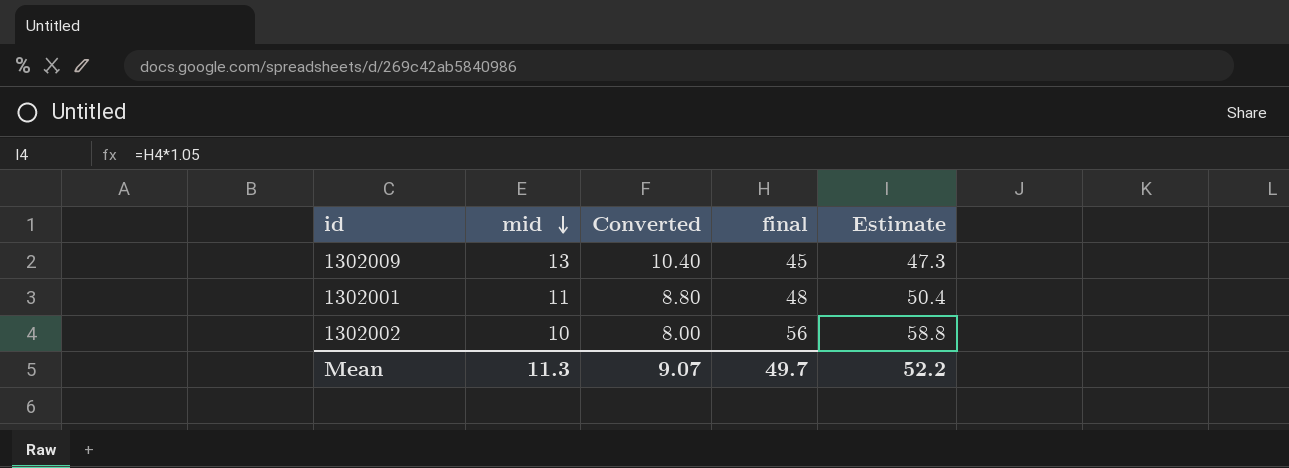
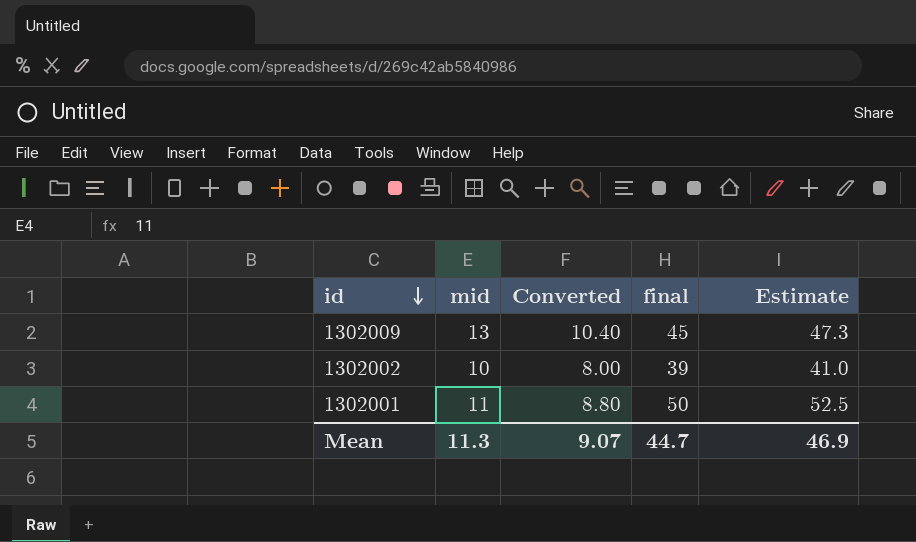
row order: mid descending -> id descending
1302002 | final: 56 -> 39
1302002 | Estimate: 58.8 -> 41.0
1302001 | final: 48 -> 50
1302001 | Estimate: 50.4 -> 52.5
Mean | final: 49.7 -> 44.7
Mean | Estimate: 52.2 -> 46.9

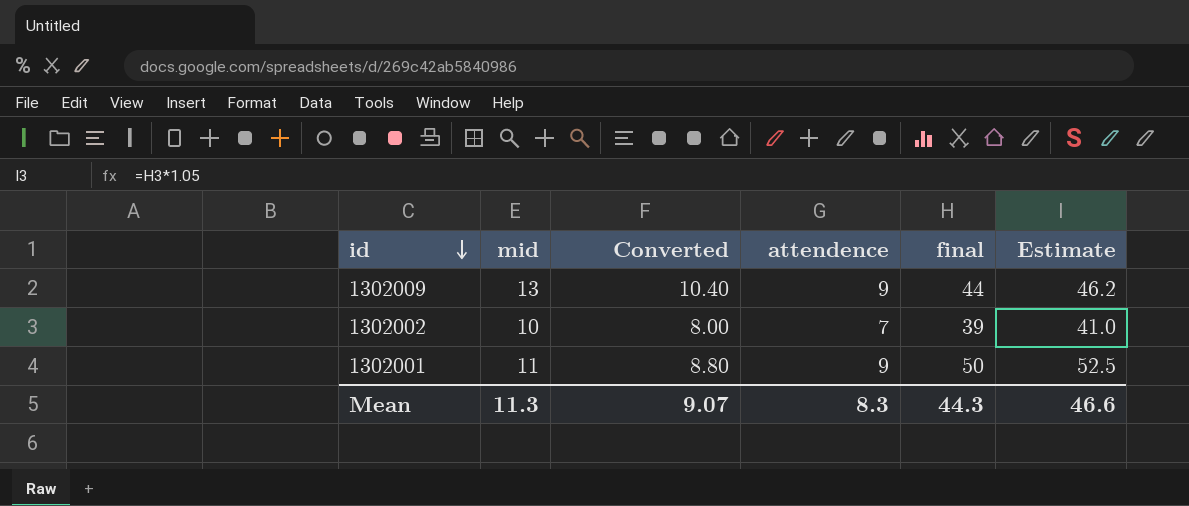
column attendence | position: none -> 4
1302009 | final: 45 -> 44
1302009 | Estimate: 47.3 -> 46.2
Mean | final: 44.7 -> 44.3
Mean | Estimate: 46.9 -> 46.6

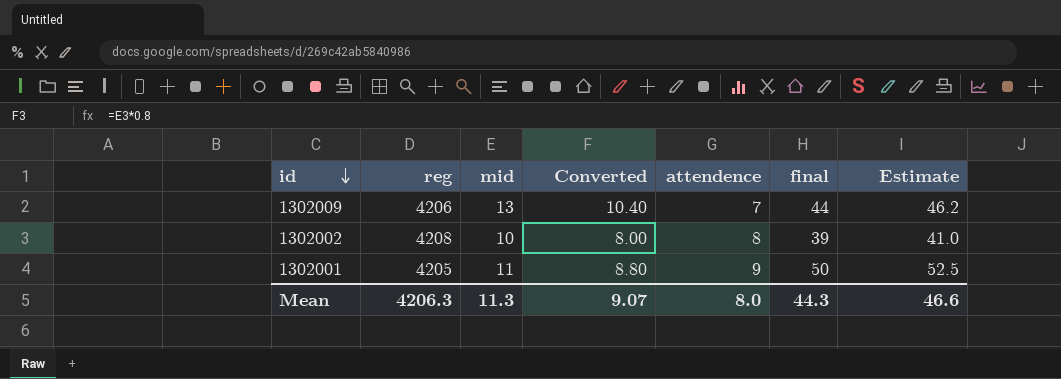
column reg | position: none -> 2
1302009 | attendence: 9 -> 7
1302002 | attendence: 7 -> 8
Mean | attendence: 8.3 -> 8.0

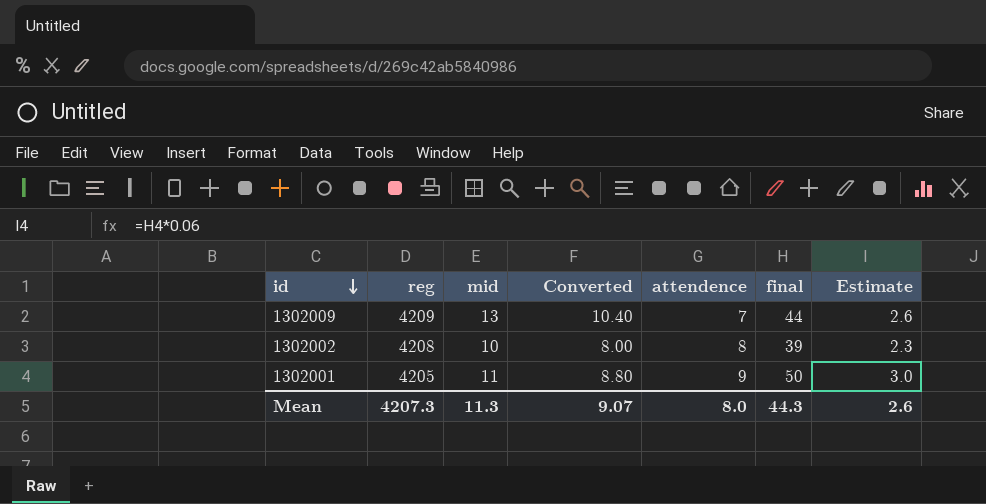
column Estimate | formula: [final] * 1.05 -> [final] * 0.06
1302009 | reg: 4206 -> 4209
Mean | reg: 4206.3 -> 4207.3
Mean | Estimate: 46.6 -> 2.6

